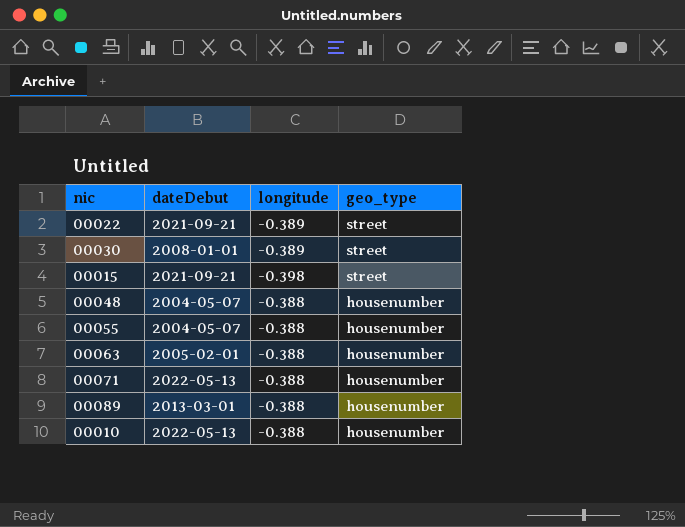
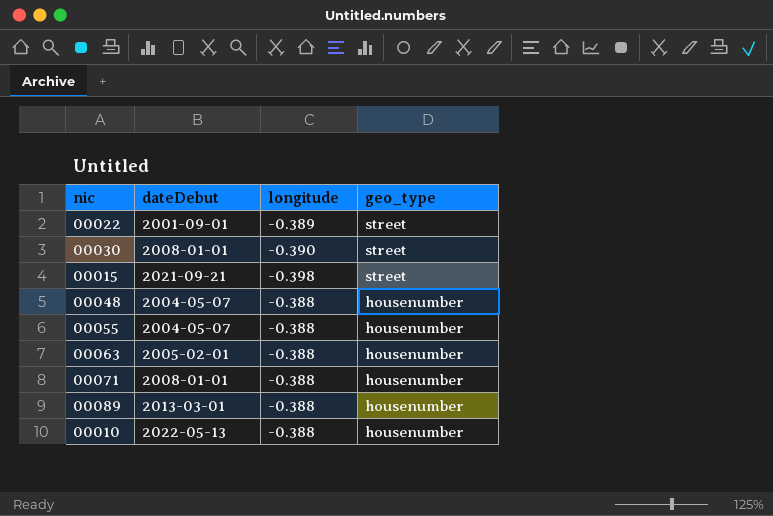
00022 | dateDebut: 2021-09-21 -> 2001-09-01
00030 | longitude: -0.389 -> -0.390
00071 | dateDebut: 2022-05-13 -> 2008-01-01

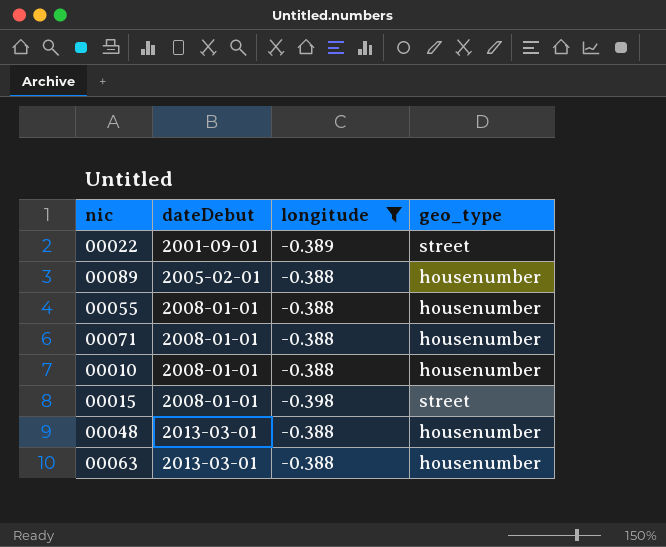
filter: none -> longitude != -0.390
row order: geo_type descending -> dateDebut ascending
00089 | dateDebut: 2013-03-01 -> 2005-02-01
00055 | dateDebut: 2004-05-07 -> 2008-01-01
00010 | dateDebut: 2022-05-13 -> 2008-01-01
00015 | dateDebut: 2021-09-21 -> 2008-01-01
00048 | dateDebut: 2004-05-07 -> 2013-03-01
00063 | dateDebut: 2005-02-01 -> 2013-03-01

